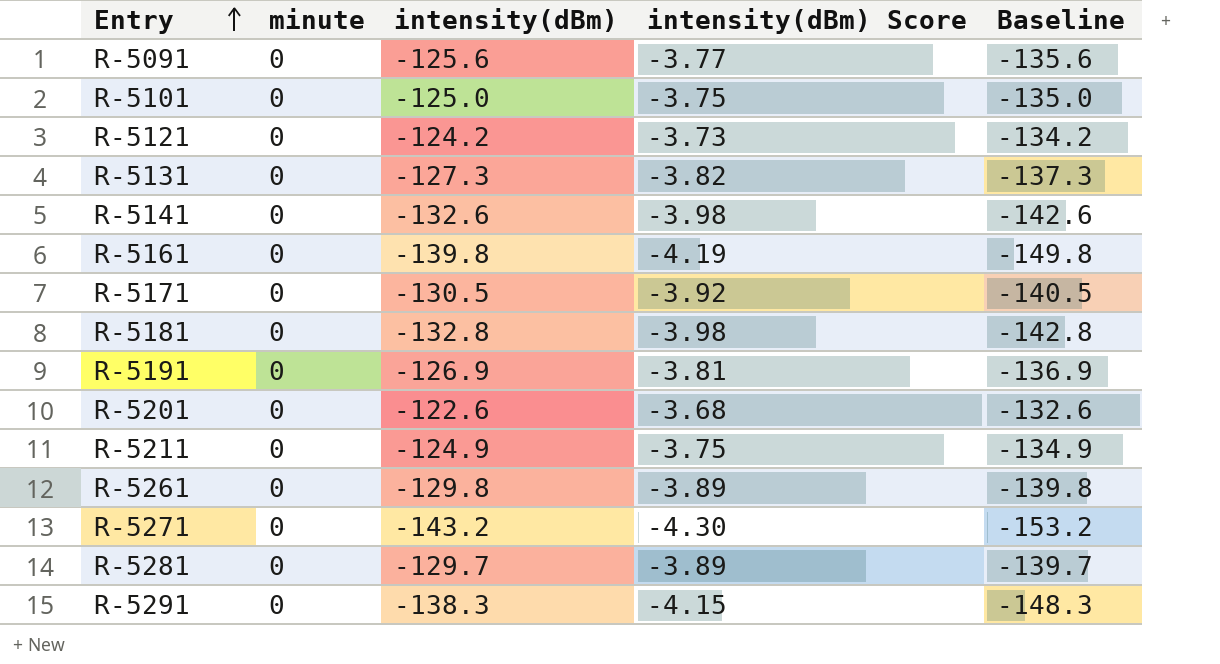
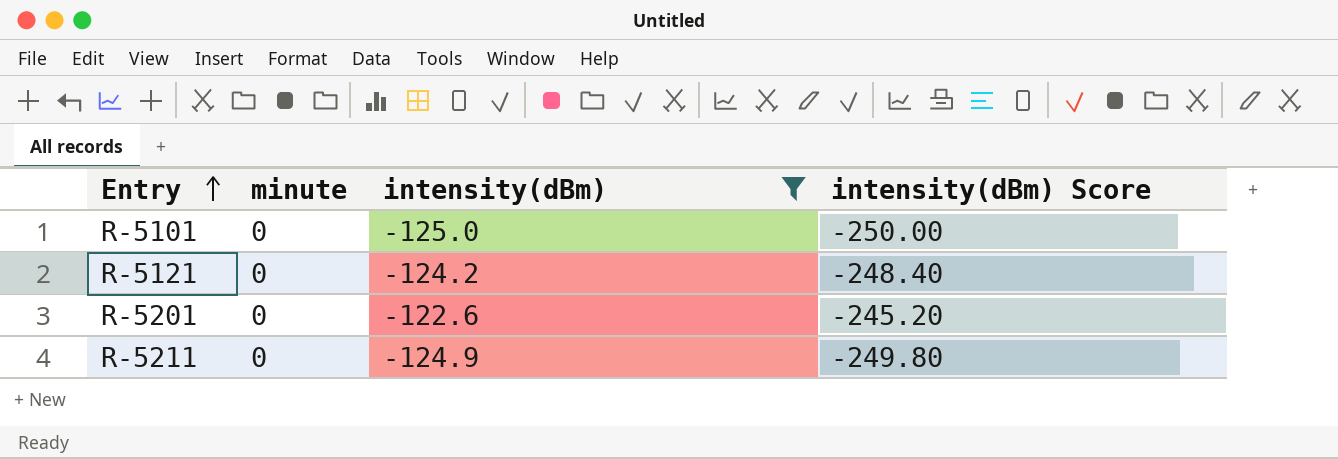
filter: none -> intensity(dBm) >= -125.0
column Baseline | formula: [intensity(dBm)] - 10 -> none
column intensity(dBm) Score | formula: [intensity(dBm)] * 0.03 -> [intensity(dBm)] * 2

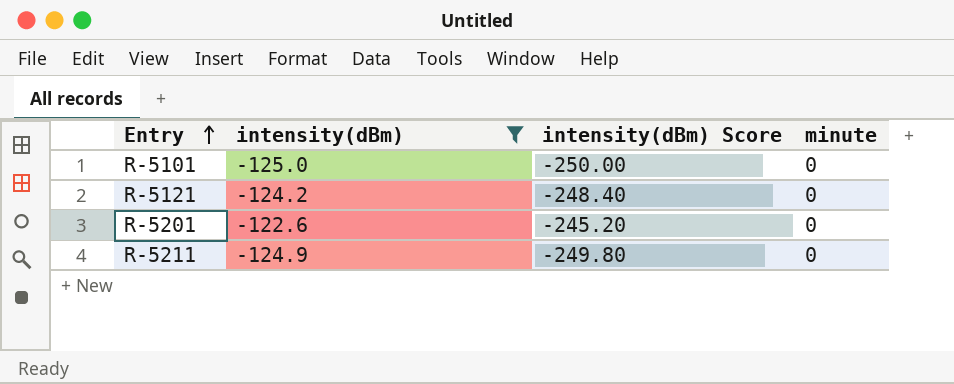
column minute | position: 2 -> 4

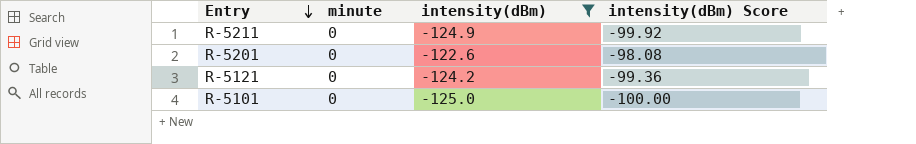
row order: Entry ascending -> Entry descending
column minute | position: 4 -> 2
column intensity(dBm) Score | formula: [intensity(dBm)] * 2 -> [intensity(dBm)] * 0.8

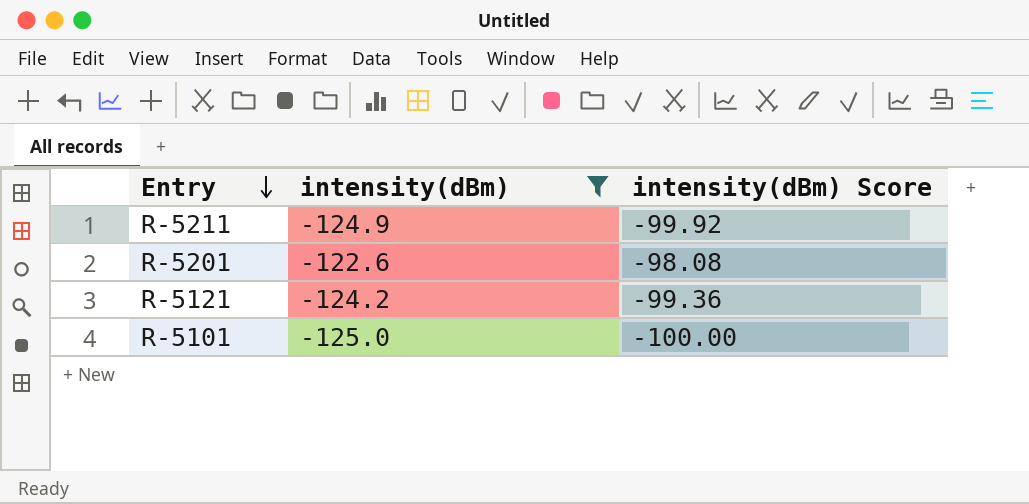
column minute | position: 2 -> none

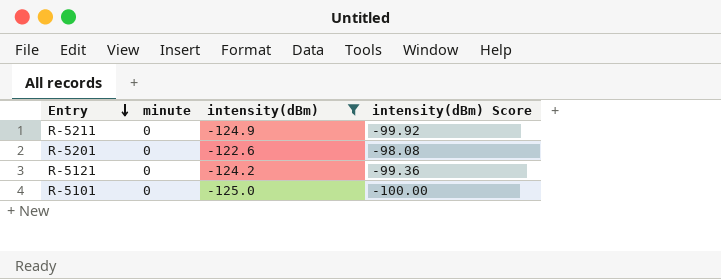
column minute | position: none -> 2

